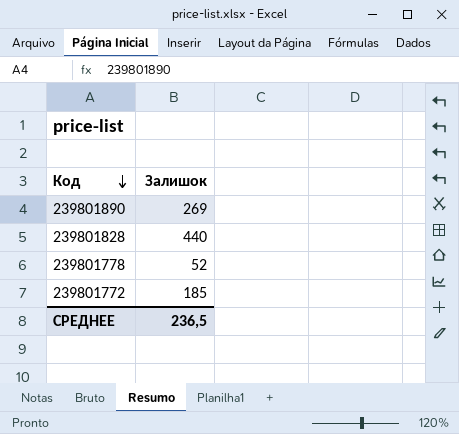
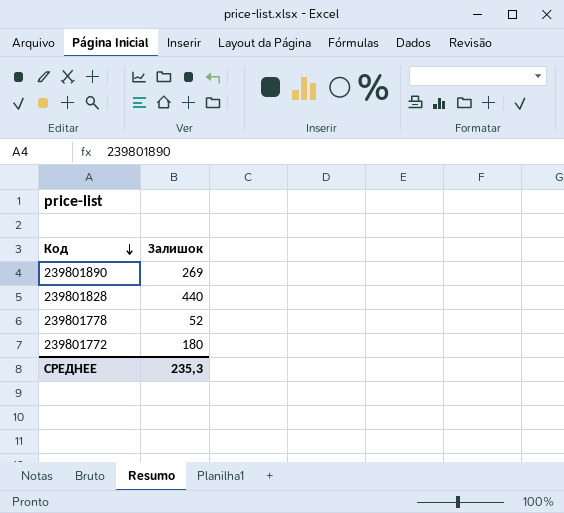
239801772 | Залишок: 185 -> 180
СРЕДНЕЕ | Залишок: 236,5 -> 235,3

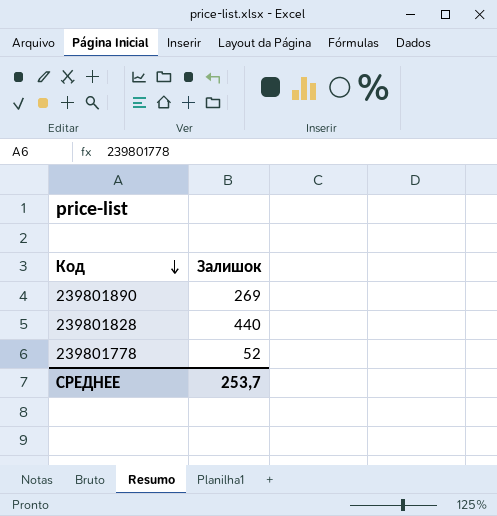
row 239801772: 180 -> none
СРЕДНЕЕ | Залишок: 235,3 -> 253,7

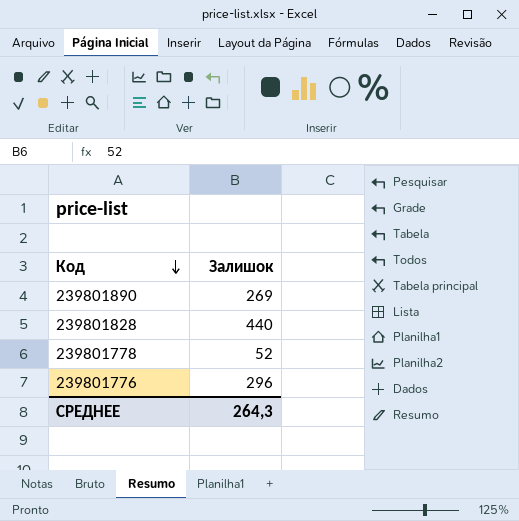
row 239801776: none -> 296
СРЕДНЕЕ | Залишок: 253,7 -> 264,3

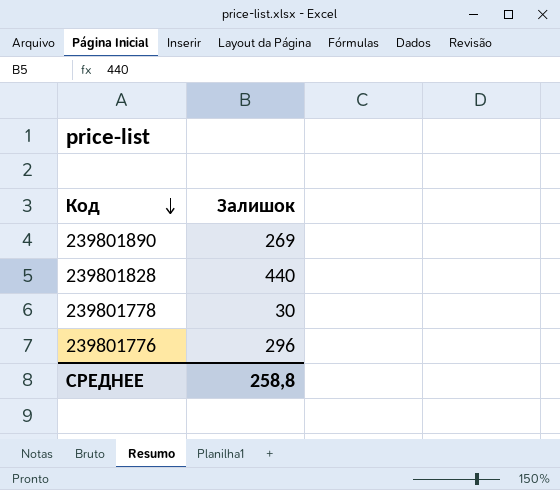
239801778 | Залишок: 52 -> 30
СРЕДНЕЕ | Залишок: 264,3 -> 258,8

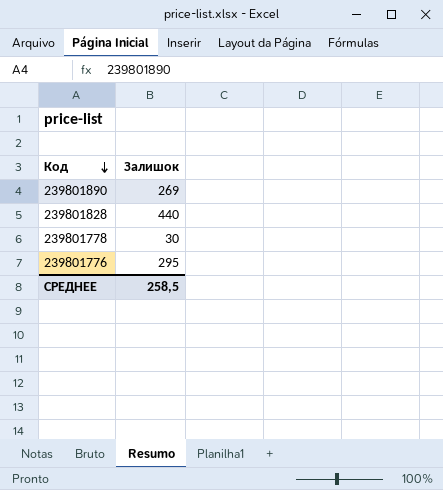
239801776 | Залишок: 296 -> 295
СРЕДНЕЕ | Залишок: 258,8 -> 258,5

